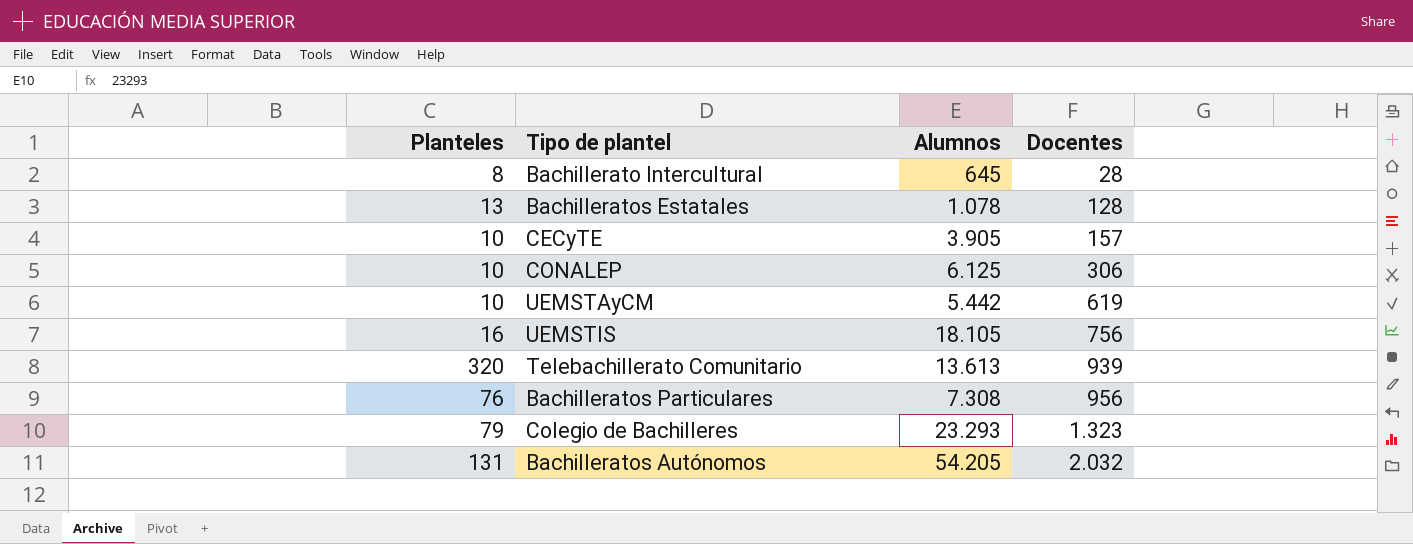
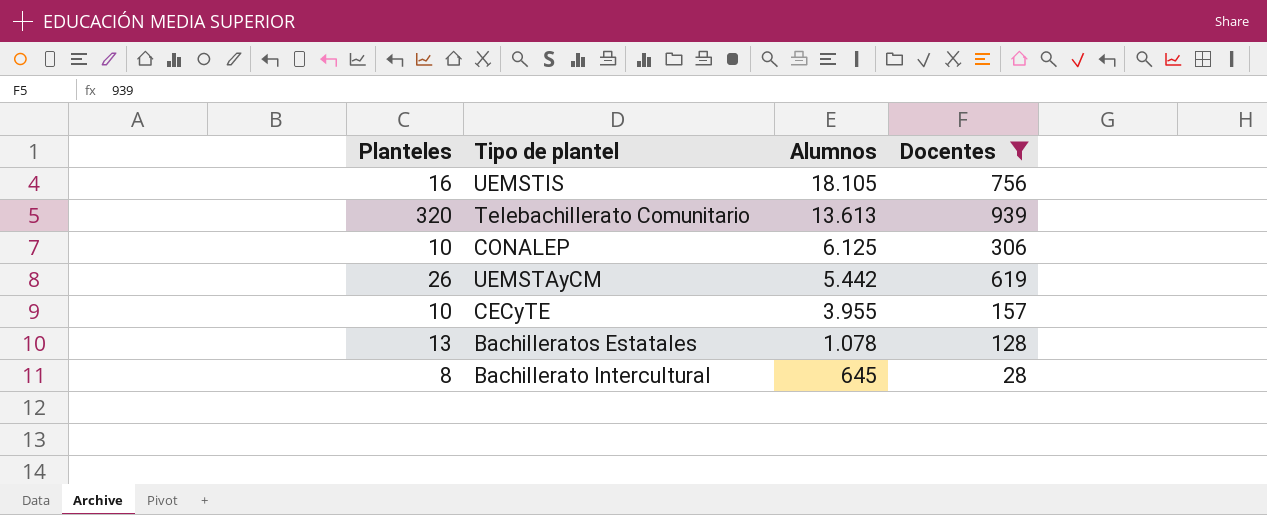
filter: none -> Docentes <= 939
row order: Docentes ascending -> Alumnos descending
UEMSTAyCM | Planteles: 10 -> 26
CECyTE | Alumnos: 3.905 -> 3.955

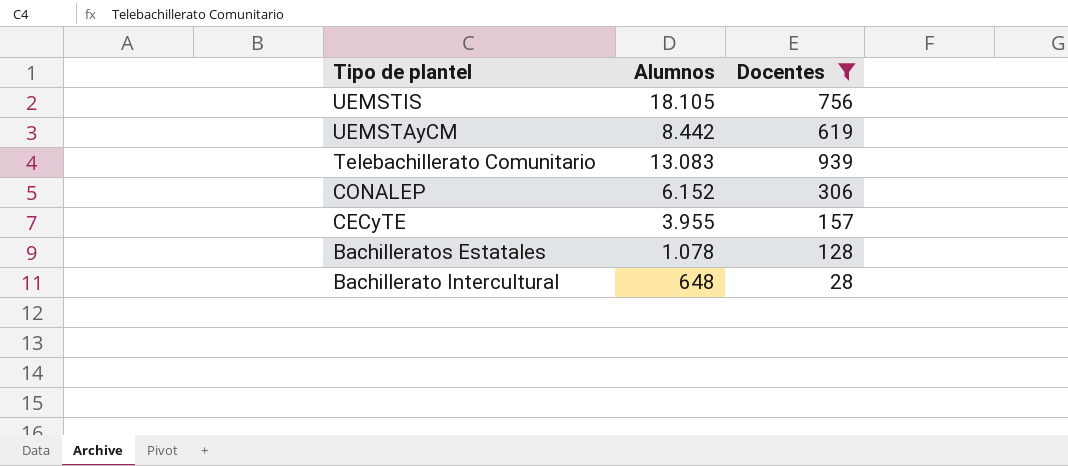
row order: Alumnos descending -> Tipo de plantel descending
column Planteles | position: 1 -> none
UEMSTAyCM | Alumnos: 5.442 -> 8.442
Telebachillerato Comunitario | Alumnos: 13.613 -> 13.083
CONALEP | Alumnos: 6.125 -> 6.152
Bachillerato Intercultural | Alumnos: 645 -> 648

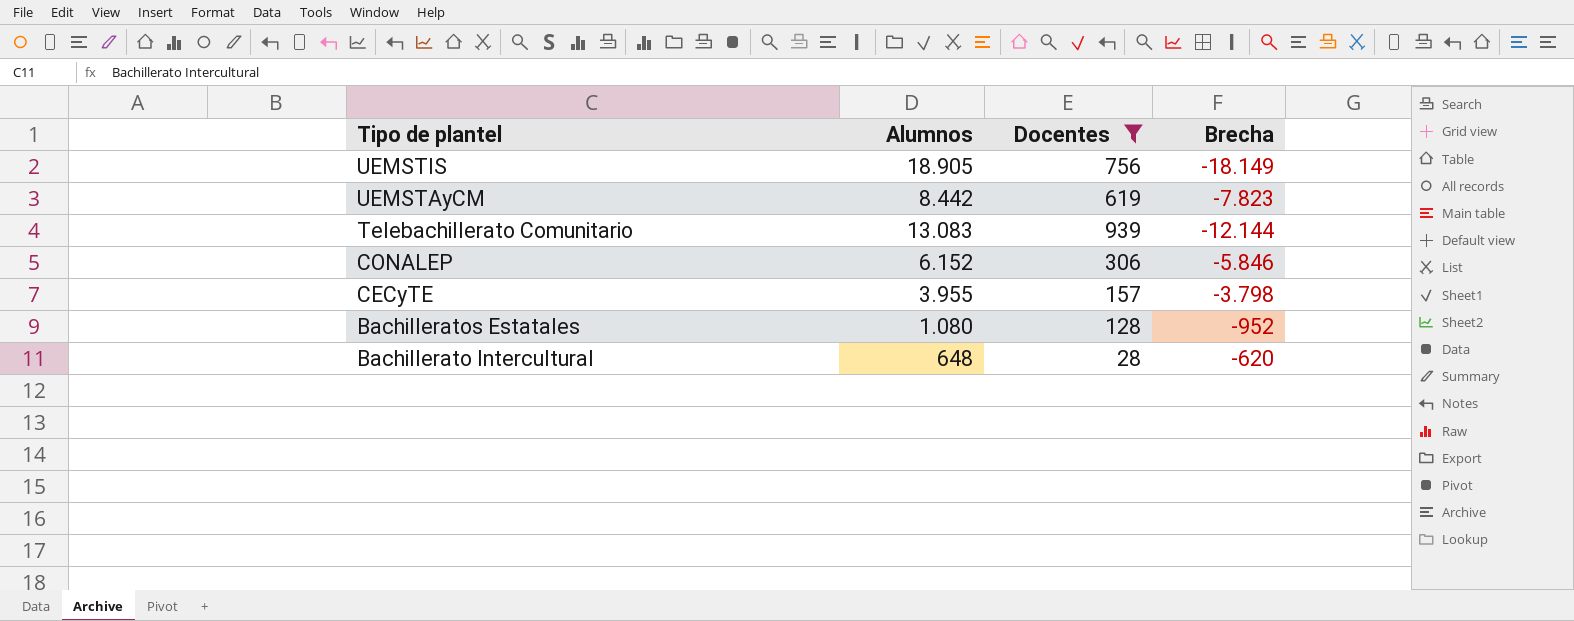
column Brecha | formula: none -> [Docentes] - [Alumnos]
UEMSTIS | Alumnos: 18.105 -> 18.905
Bachilleratos Estatales | Alumnos: 1.078 -> 1.080

